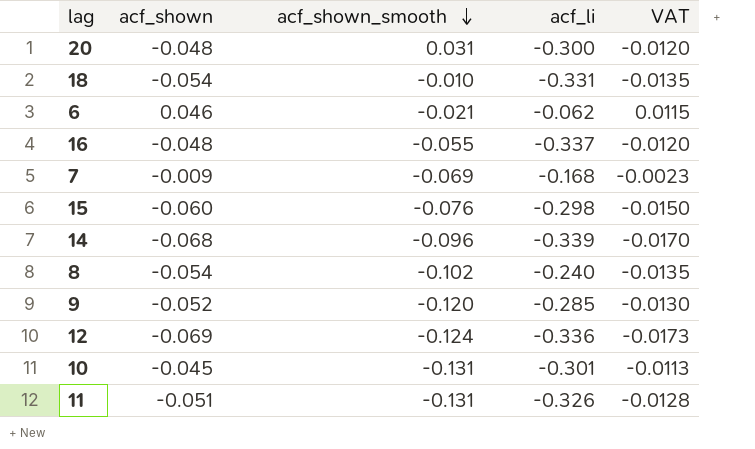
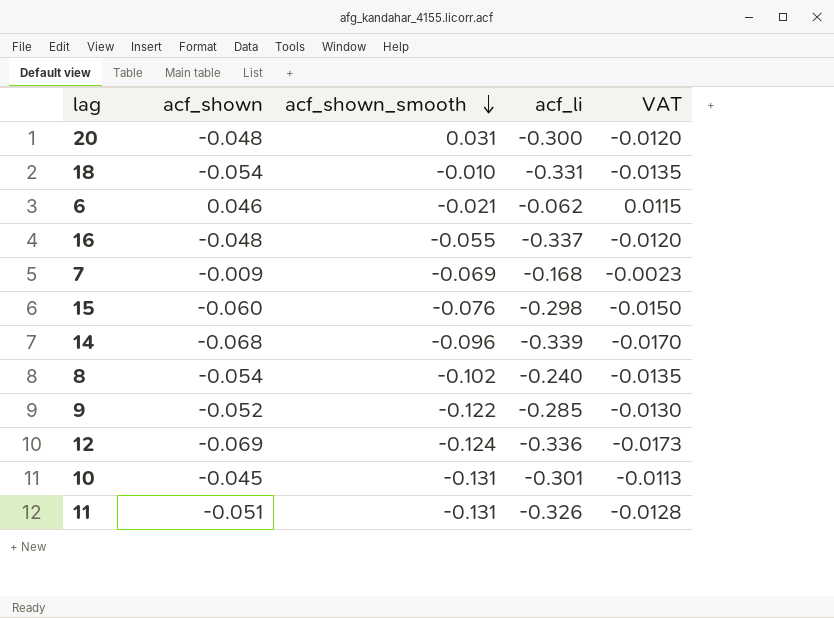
9 | acf_shown_smooth: -0.120 -> -0.122

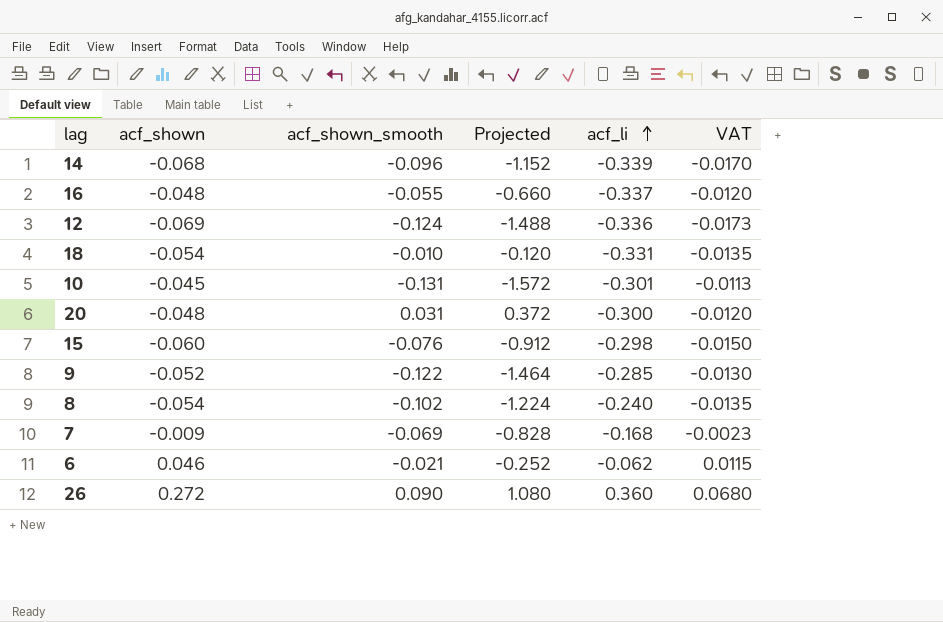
row order: acf_shown_smooth descending -> acf_li ascending
column Projected | formula: none -> [acf_shown_smooth] * 12
row 11: -0.051 | -0.131 | -0.326 | -0.0128 -> none
row 26: none -> 0.272 | 0.090 | 1.080 | 0.360 | 0.0680

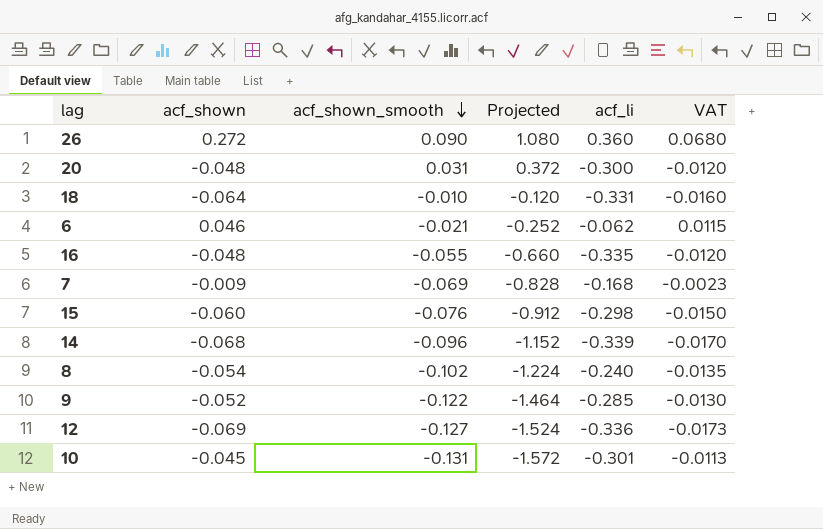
row order: acf_li ascending -> acf_shown_smooth descending
18 | acf_shown: -0.054 -> -0.064
18 | VAT: -0.0135 -> -0.0160
16 | acf_li: -0.337 -> -0.335
12 | acf_shown_smooth: -0.124 -> -0.127
12 | Projected: -1.488 -> -1.524

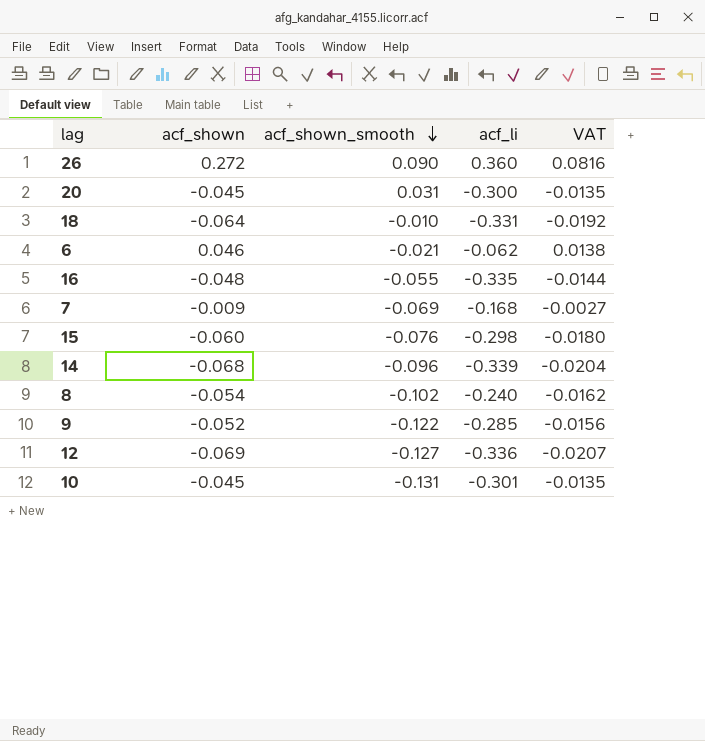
column Projected | formula: [acf_shown_smooth] * 12 -> none
column VAT | formula: [acf_shown] * 0.25 -> [acf_shown] * 0.3
20 | acf_shown: -0.048 -> -0.045

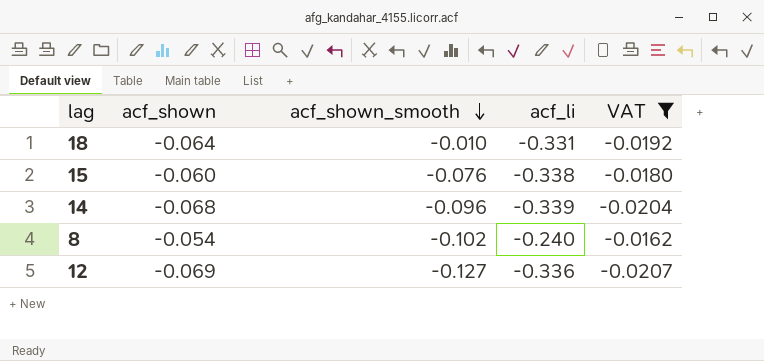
filter: none -> VAT <= -0.0162
15 | acf_li: -0.298 -> -0.338

